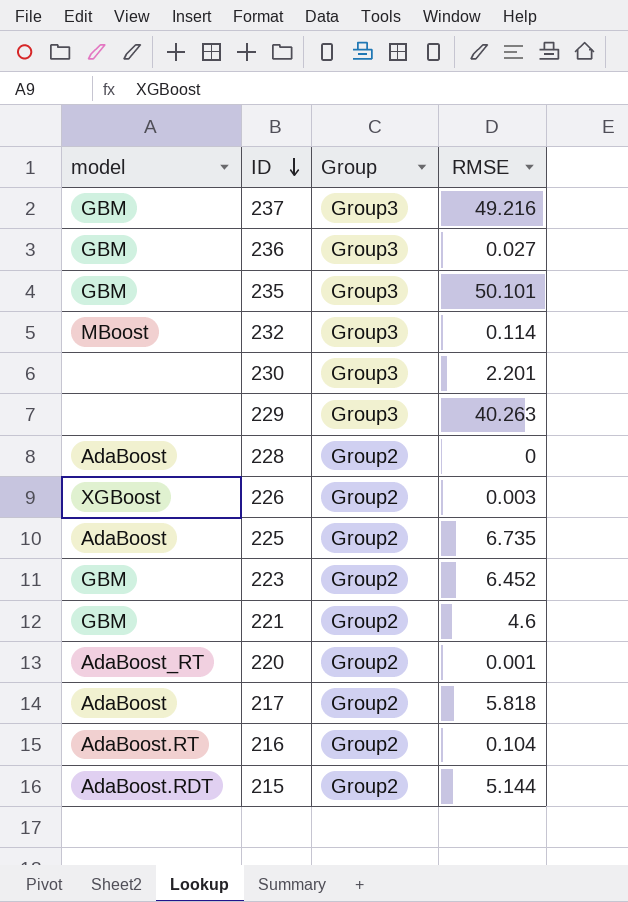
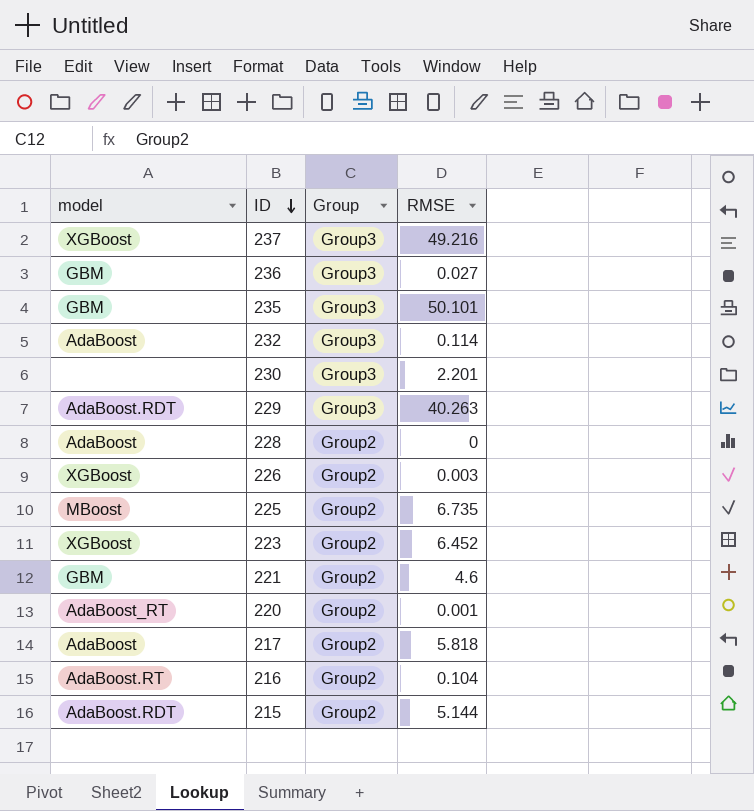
237 | model: GBM -> XGBoost
232 | model: MBoost -> AdaBoost
229 | model: none -> AdaBoost.RDT
225 | model: AdaBoost -> MBoost
223 | model: GBM -> XGBoost

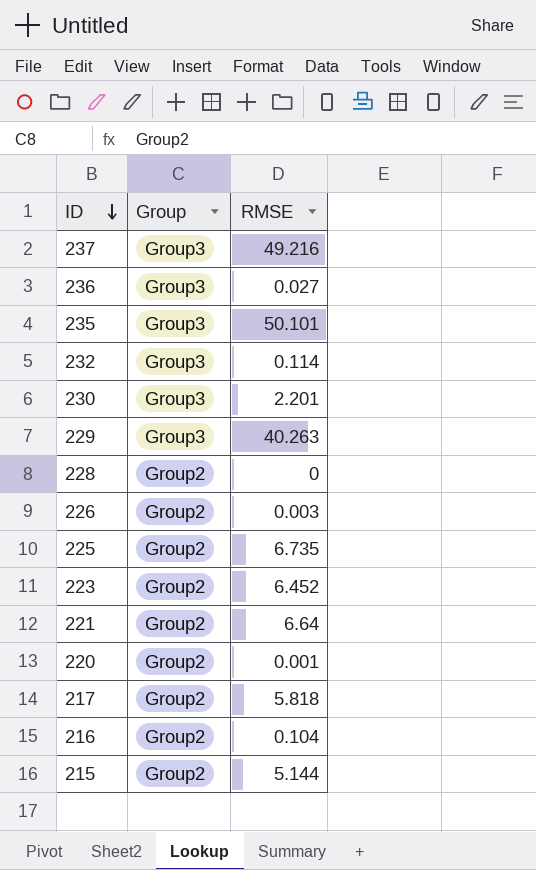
column model | position: 1 -> none
221 | RMSE: 4.6 -> 6.64

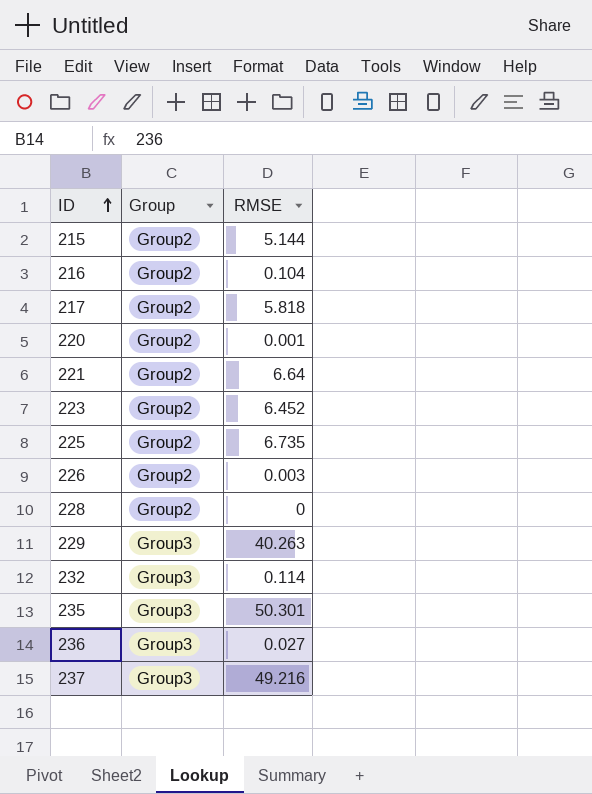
row order: ID descending -> ID ascending
row 230: Group3 | 2.201 -> none
235 | RMSE: 50.101 -> 50.301

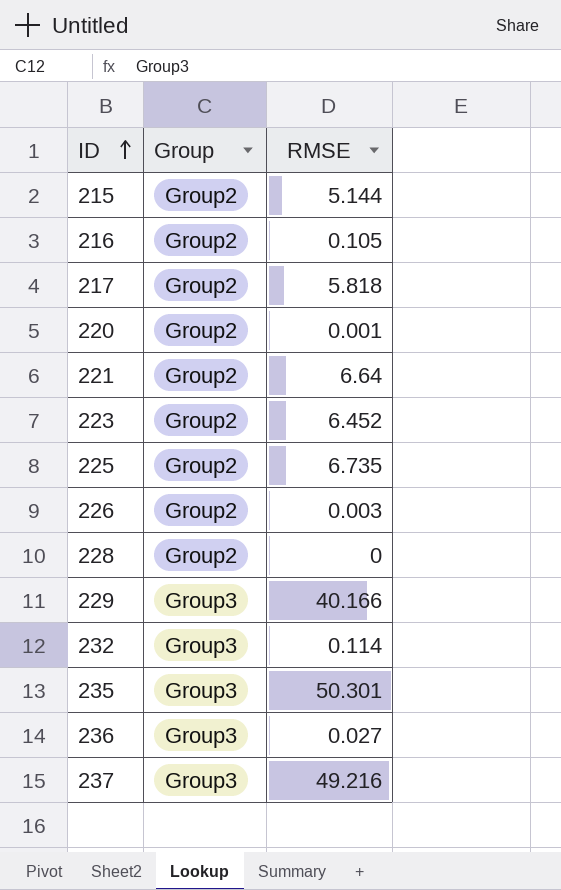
216 | RMSE: 0.104 -> 0.105
229 | RMSE: 40.263 -> 40.166

